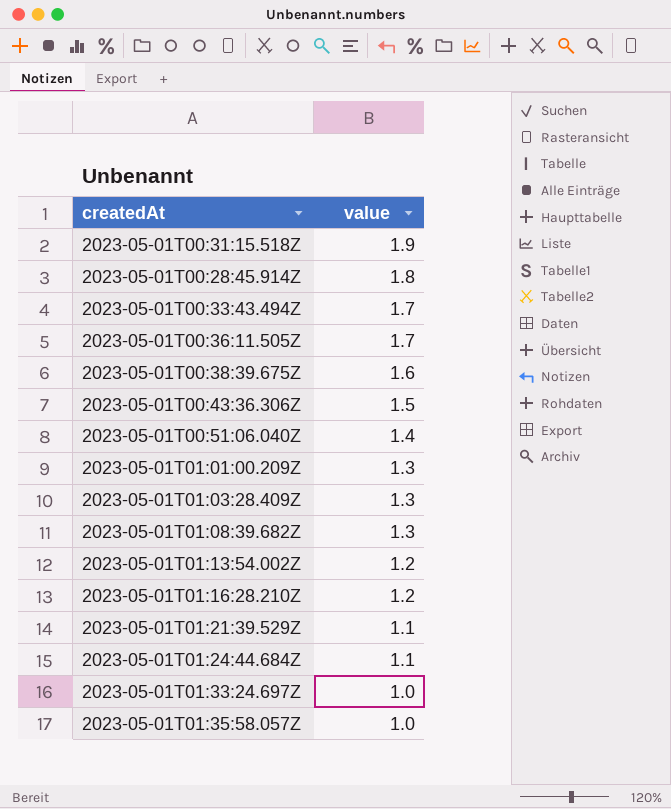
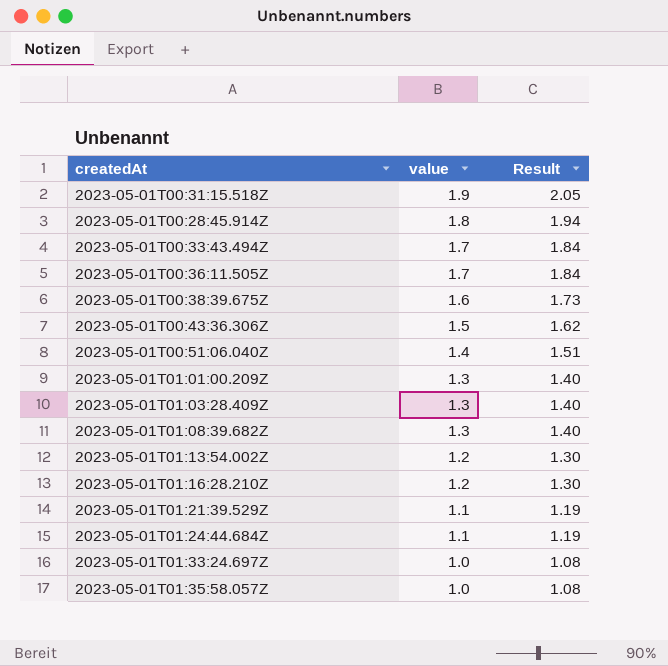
column Result | formula: none -> [value] * 1.08

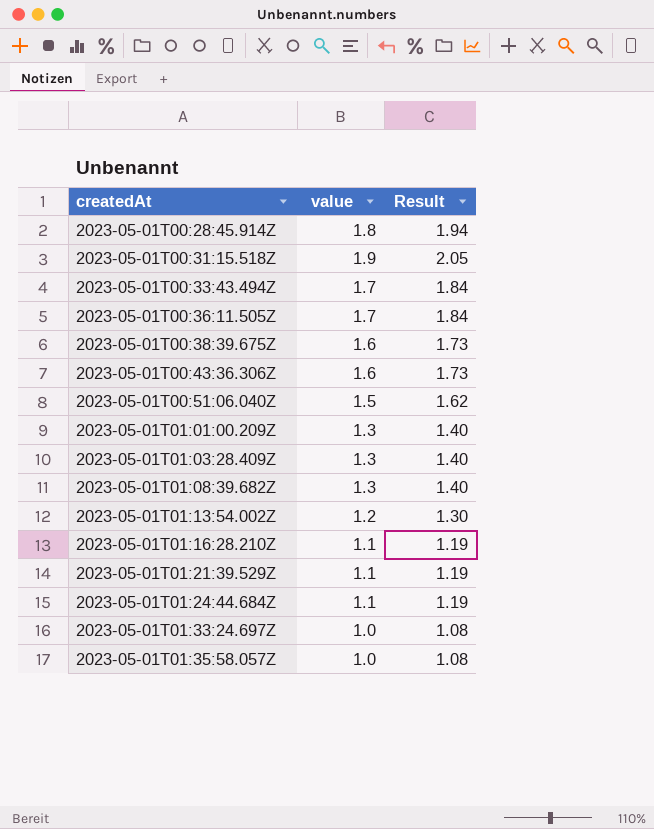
row order: value descending -> createdAt ascending
2023-05-01T00:43:36.306Z | value: 1.5 -> 1.6
2023-05-01T00:43:36.306Z | Result: 1.62 -> 1.73
2023-05-01T00:51:06.040Z | value: 1.4 -> 1.5
2023-05-01T00:51:06.040Z | Result: 1.51 -> 1.62
2023-05-01T01:16:28.210Z | value: 1.2 -> 1.1
2023-05-01T01:16:28.210Z | Result: 1.30 -> 1.19

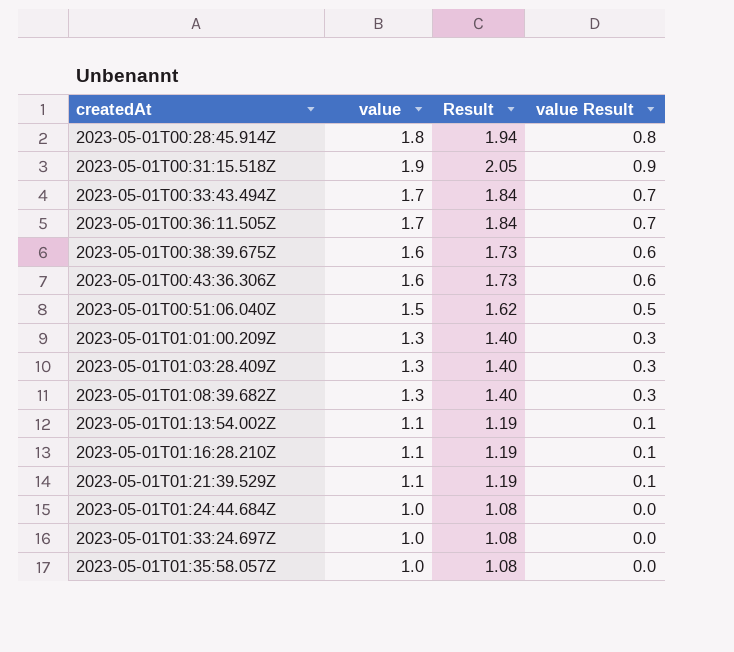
column value Result | formula: none -> [value] - 1
2023-05-01T01:13:54.002Z | value: 1.2 -> 1.1
2023-05-01T01:13:54.002Z | Result: 1.30 -> 1.19
2023-05-01T01:24:44.684Z | value: 1.1 -> 1.0
2023-05-01T01:24:44.684Z | Result: 1.19 -> 1.08

